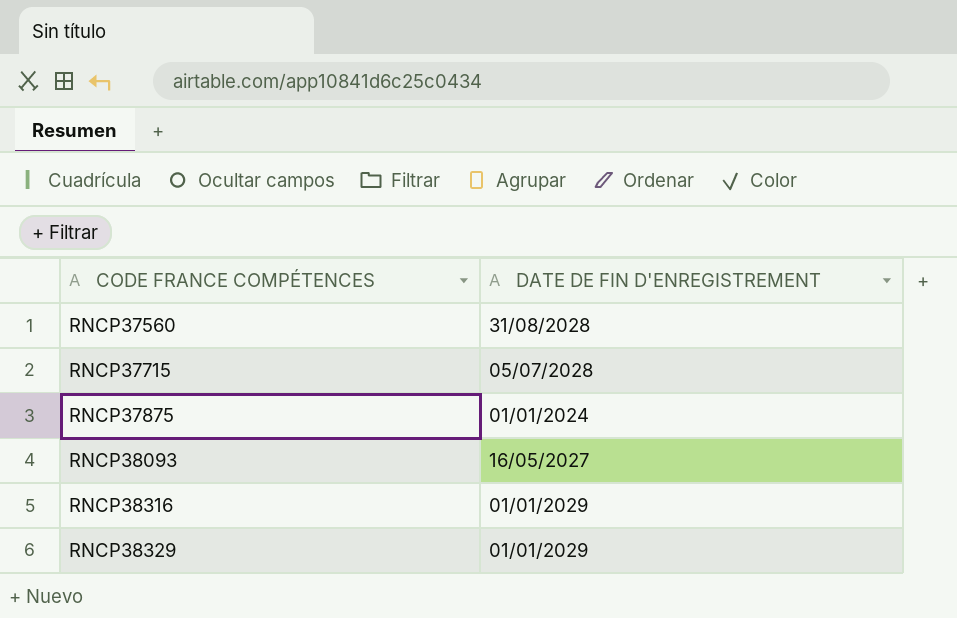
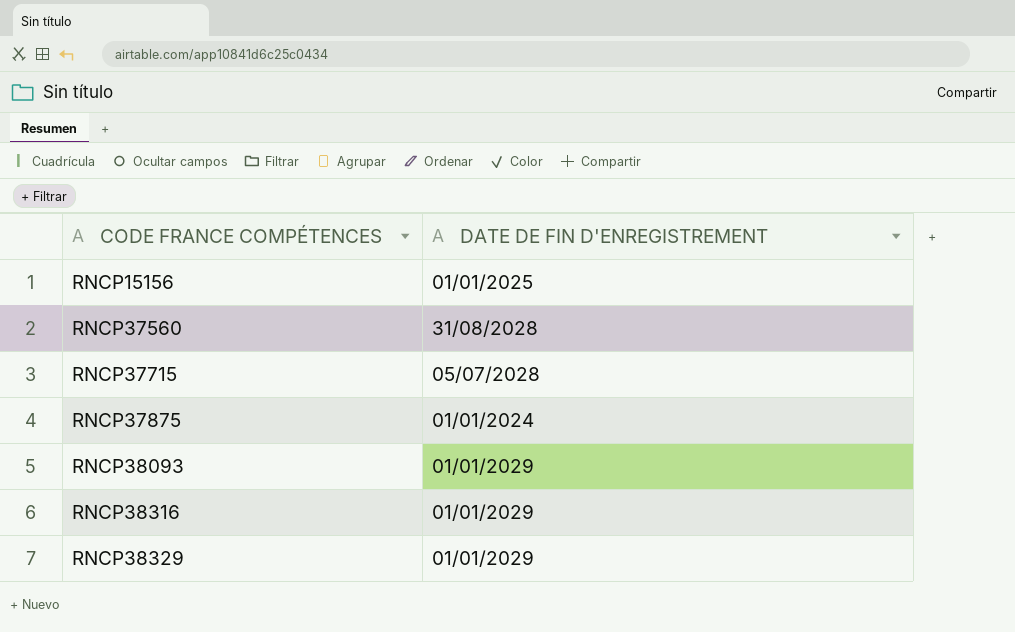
row RNCP15156: none -> 01/01/2025
RNCP38093 | DATE DE FIN D'ENREGISTREMENT: 16/05/2027 -> 01/01/2029

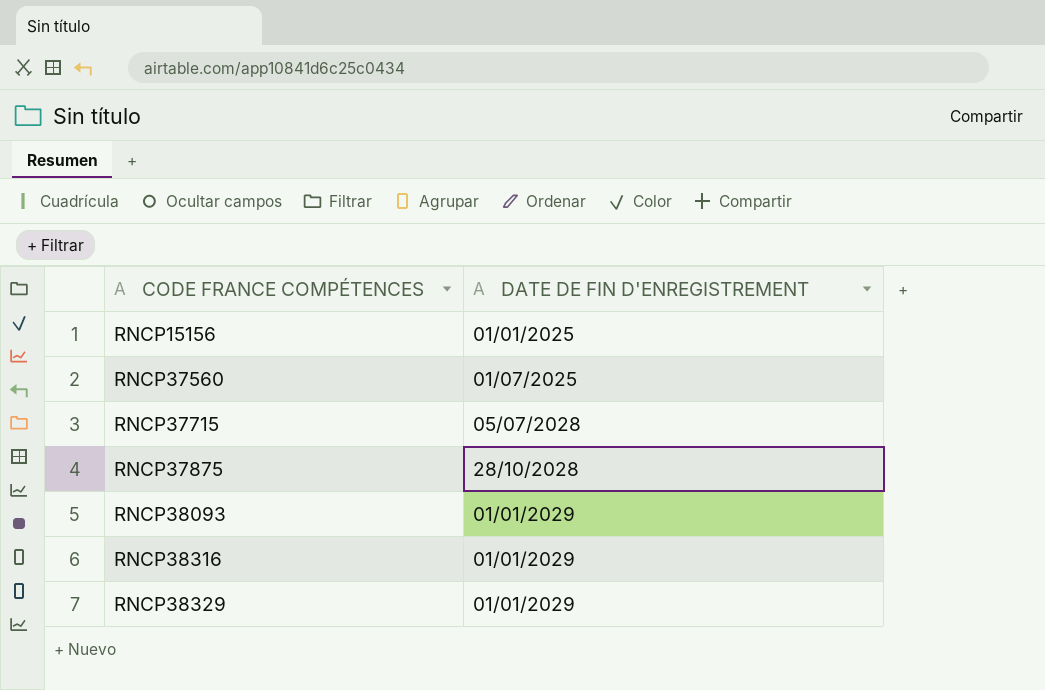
RNCP37560 | DATE DE FIN D'ENREGISTREMENT: 31/08/2028 -> 01/07/2025
RNCP37875 | DATE DE FIN D'ENREGISTREMENT: 01/01/2024 -> 28/10/2028

